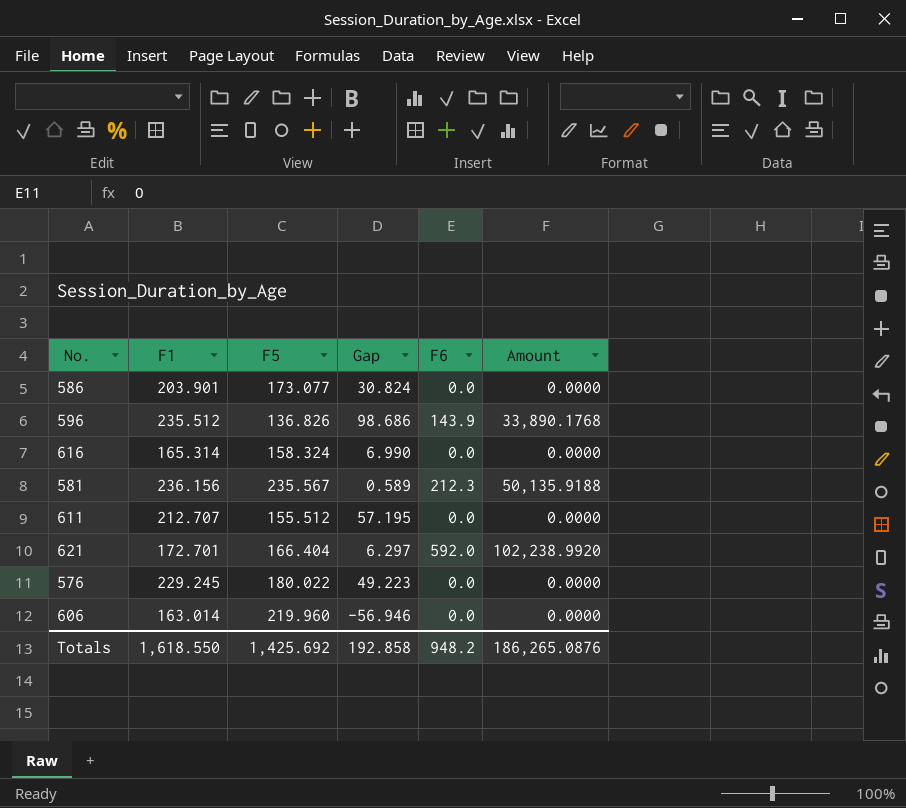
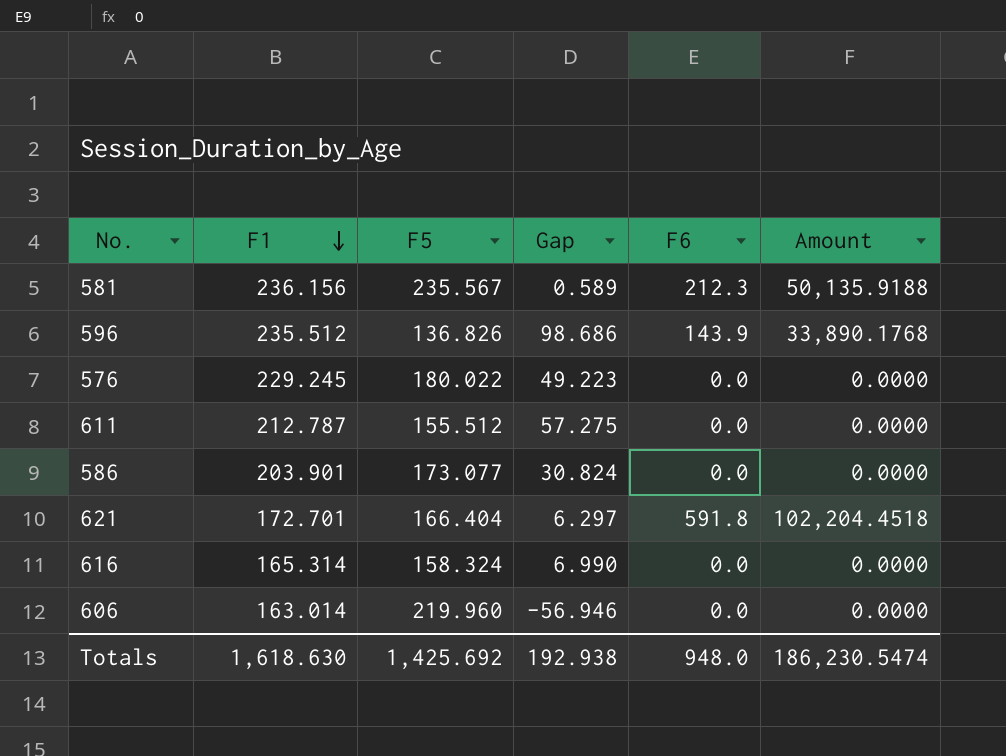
row order: none -> F1 descending
611 | F1: 212.707 -> 212.787
611 | Gap: 57.195 -> 57.275
621 | F6: 592.0 -> 591.8
621 | Amount: 102,238.9920 -> 102,204.4518
Totals | F1: 1,618.550 -> 1,618.630
Totals | Gap: 192.858 -> 192.938
Totals | F6: 948.2 -> 948.0
Totals | Amount: 186,265.0876 -> 186,230.5474

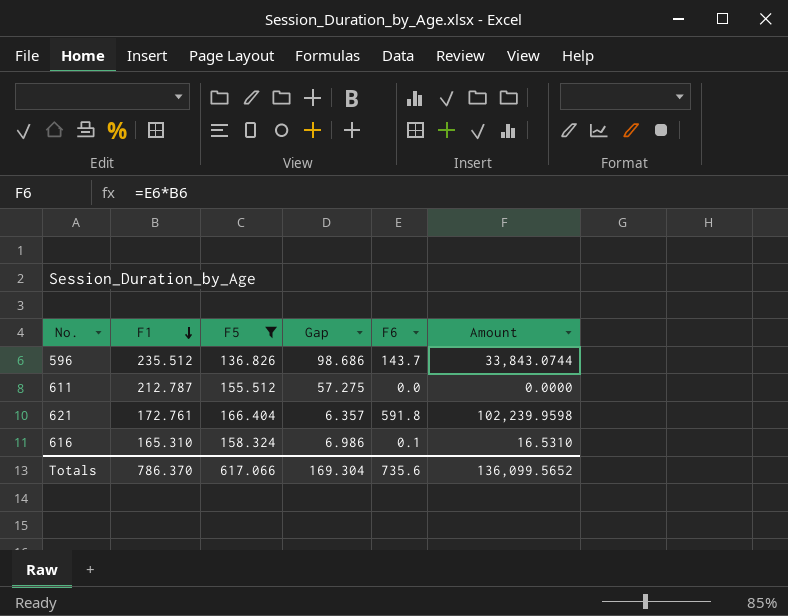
filter: none -> F5 <= 166.404
596 | F6: 143.9 -> 143.7
596 | Amount: 33,890.1768 -> 33,843.0744
621 | F1: 172.701 -> 172.761
621 | Gap: 6.297 -> 6.357
621 | Amount: 102,204.4518 -> 102,239.9598
616 | F1: 165.314 -> 165.310
616 | Gap: 6.990 -> 6.986
616 | F6: 0.0 -> 0.1
616 | Amount: 0.0000 -> 16.5310
Totals | F1: 1,618.630 -> 786.370
Totals | F5: 1,425.692 -> 617.066
Totals | Gap: 192.938 -> 169.304
Totals | F6: 948.0 -> 735.6
Totals | Amount: 186,230.5474 -> 136,099.5652

